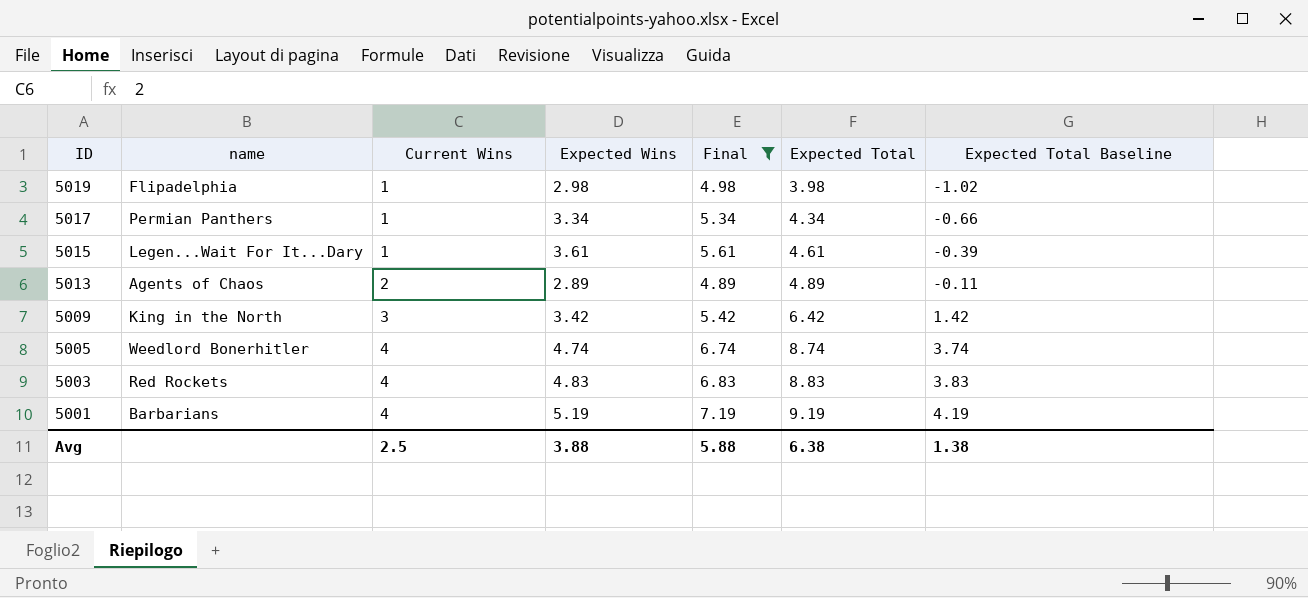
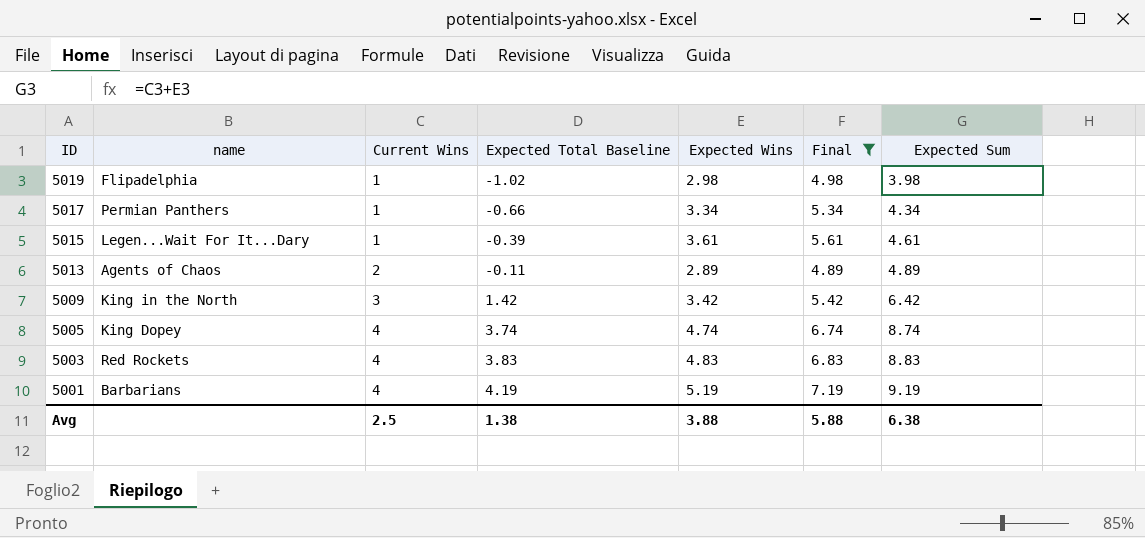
column Expected Total Baseline | position: 7 -> 4
column name: Expected Total -> Expected Sum
5005 | name: Weedlord Bonerhitler -> King Dopey

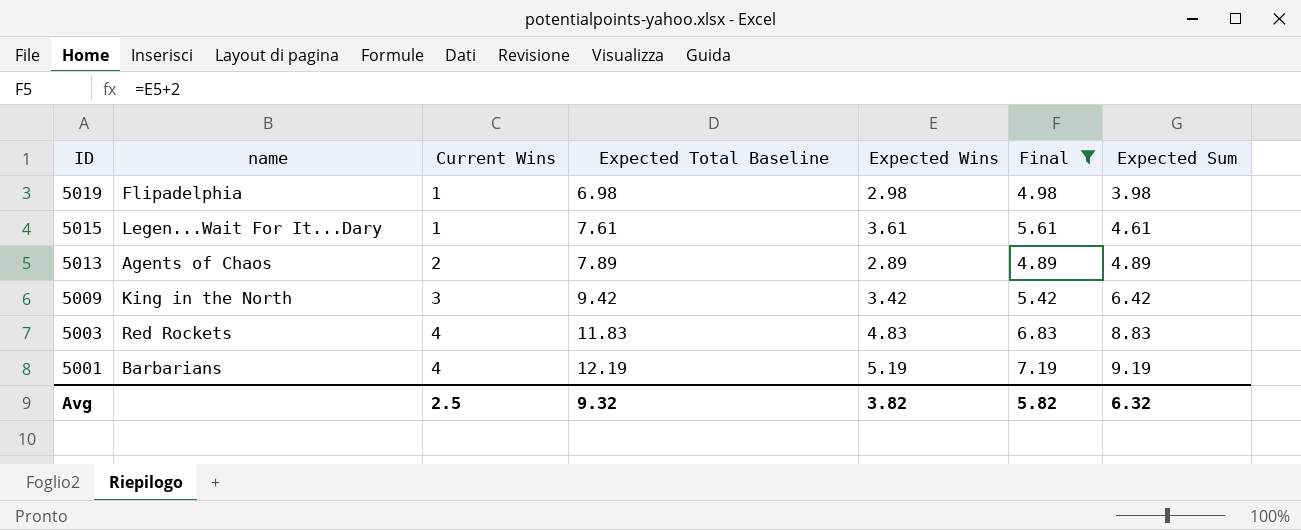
column Expected Total Baseline | formula: [Expected Sum] - 5 -> [Expected Sum] + 3
row 5017: Permian Panthers | 1 | -0.66 | 3.34 | 5.34 | 4.34 -> none
row 5005: King Dopey | 4 | 3.74 | 4.74 | 6.74 | 8.74 -> none
Avg | Expected Total Baseline: 1.38 -> 9.32
Avg | Expected Wins: 3.88 -> 3.82
Avg | Final: 5.88 -> 5.82
Avg | Expected Sum: 6.38 -> 6.32

